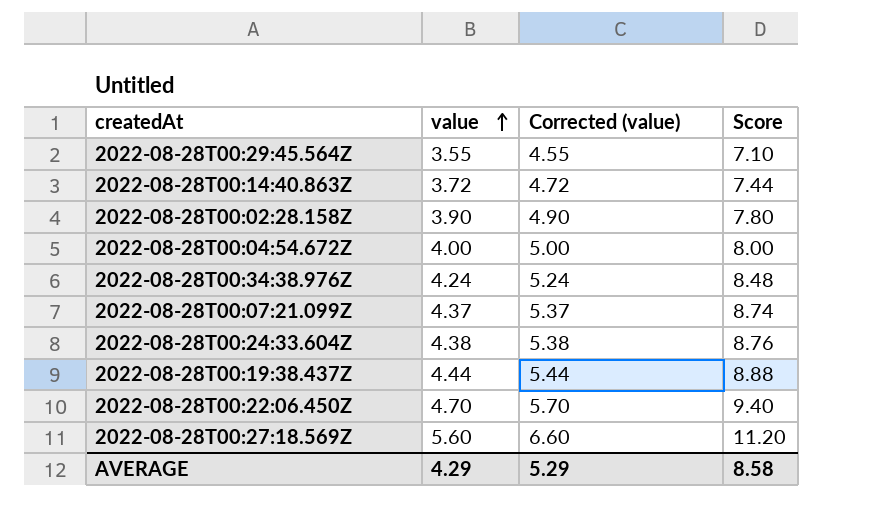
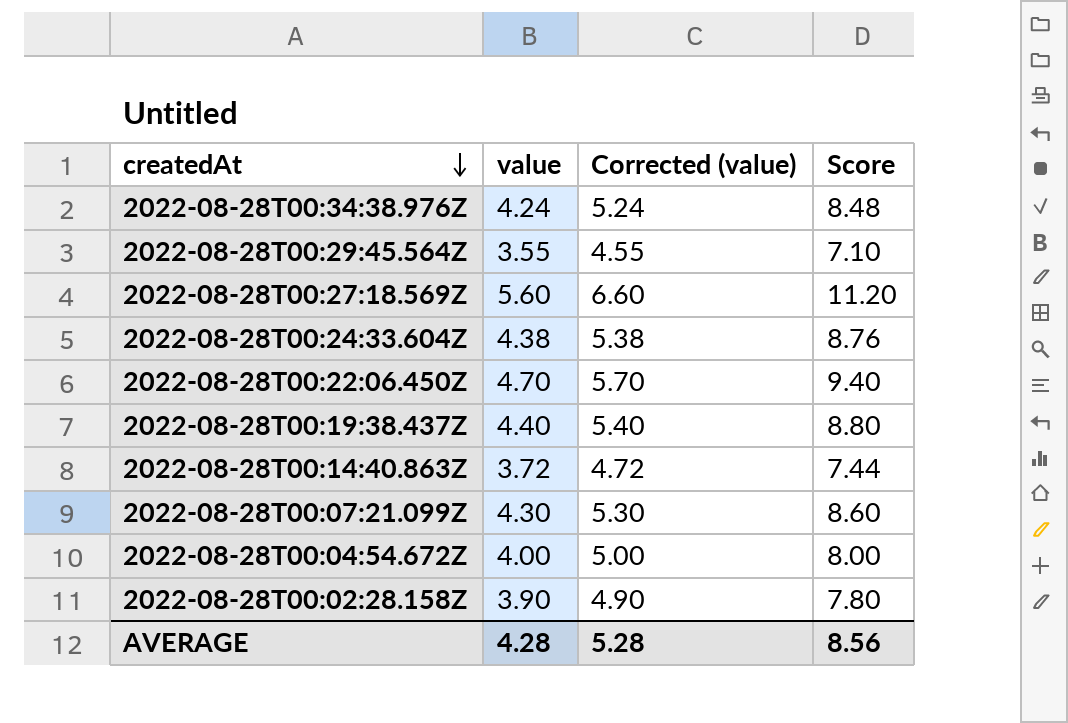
row order: value ascending -> createdAt descending
2022-08-28T00:19:38.437Z | value: 4.44 -> 4.40
2022-08-28T00:19:38.437Z | Corrected (value): 5.44 -> 5.40
2022-08-28T00:19:38.437Z | Score: 8.88 -> 8.80
2022-08-28T00:07:21.099Z | value: 4.37 -> 4.30
2022-08-28T00:07:21.099Z | Corrected (value): 5.37 -> 5.30
2022-08-28T00:07:21.099Z | Score: 8.74 -> 8.60
AVERAGE | value: 4.29 -> 4.28
AVERAGE | Corrected (value): 5.29 -> 5.28
AVERAGE | Score: 8.58 -> 8.56

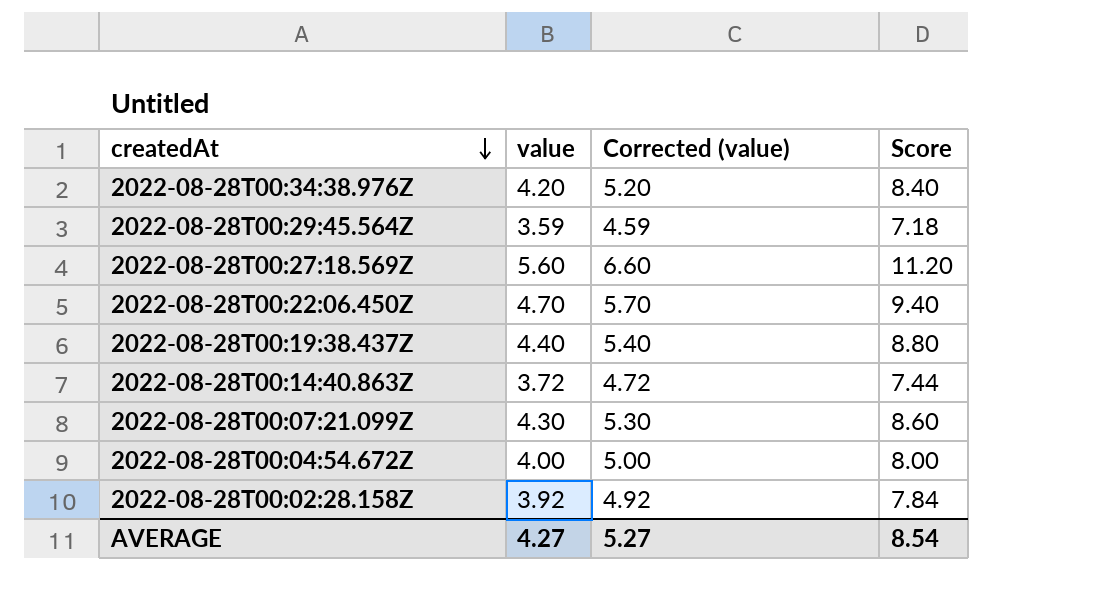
row 2022-08-28T00:24:33.604Z: 4.38 | 5.38 | 8.76 -> none
2022-08-28T00:34:38.976Z | value: 4.24 -> 4.20
2022-08-28T00:34:38.976Z | Corrected (value): 5.24 -> 5.20
2022-08-28T00:34:38.976Z | Score: 8.48 -> 8.40
2022-08-28T00:29:45.564Z | value: 3.55 -> 3.59
2022-08-28T00:29:45.564Z | Corrected (value): 4.55 -> 4.59
2022-08-28T00:29:45.564Z | Score: 7.10 -> 7.18
2022-08-28T00:02:28.158Z | value: 3.90 -> 3.92
2022-08-28T00:02:28.158Z | Corrected (value): 4.90 -> 4.92
2022-08-28T00:02:28.158Z | Score: 7.80 -> 7.84
AVERAGE | value: 4.28 -> 4.27
AVERAGE | Corrected (value): 5.28 -> 5.27
AVERAGE | Score: 8.56 -> 8.54

